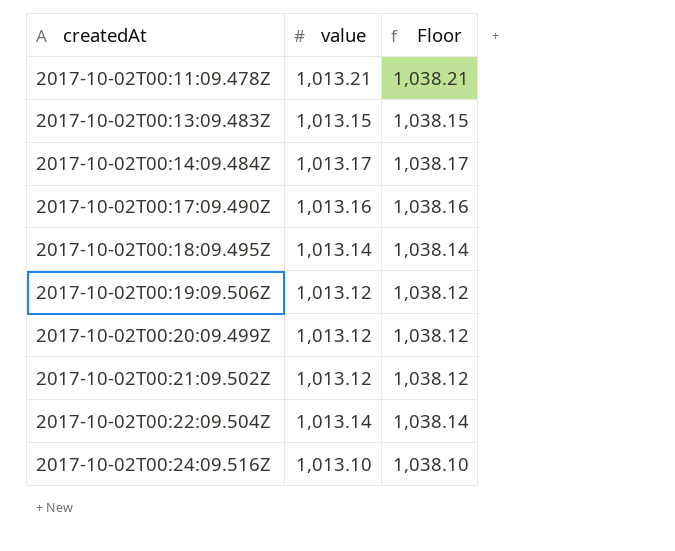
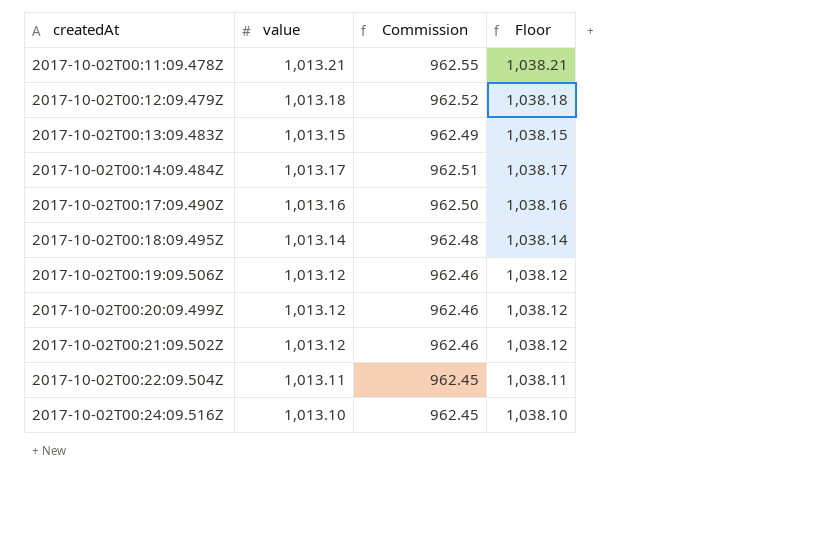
column Commission | formula: none -> [value] * 0.95
row 2017-10-02T00:12:09.479Z: none -> 1,013.18 | 962.52 | 1,038.18
2017-10-02T00:22:09.504Z | value: 1,013.14 -> 1,013.11
2017-10-02T00:22:09.504Z | Floor: 1,038.14 -> 1,038.11

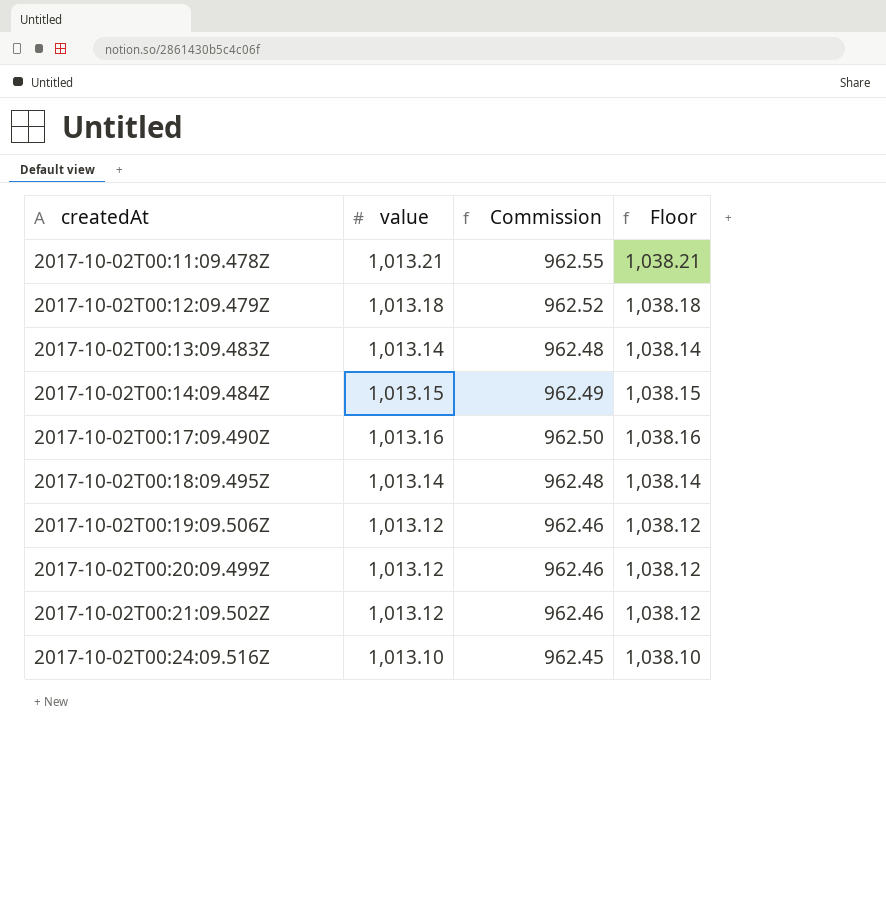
row 2017-10-02T00:22:09.504Z: 1,013.11 | 962.45 | 1,038.11 -> none
2017-10-02T00:13:09.483Z | value: 1,013.15 -> 1,013.14
2017-10-02T00:13:09.483Z | Commission: 962.49 -> 962.48
2017-10-02T00:13:09.483Z | Floor: 1,038.15 -> 1,038.14
2017-10-02T00:14:09.484Z | value: 1,013.17 -> 1,013.15
2017-10-02T00:14:09.484Z | Commission: 962.51 -> 962.49
2017-10-02T00:14:09.484Z | Floor: 1,038.17 -> 1,038.15

